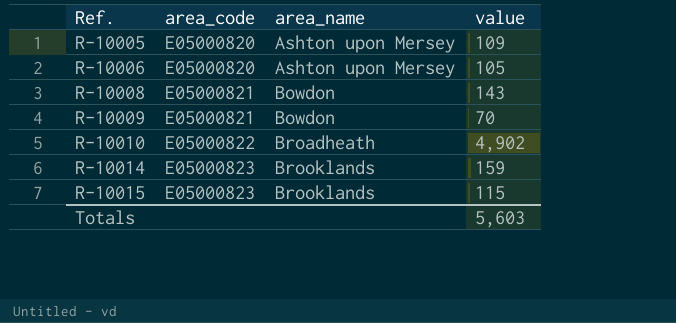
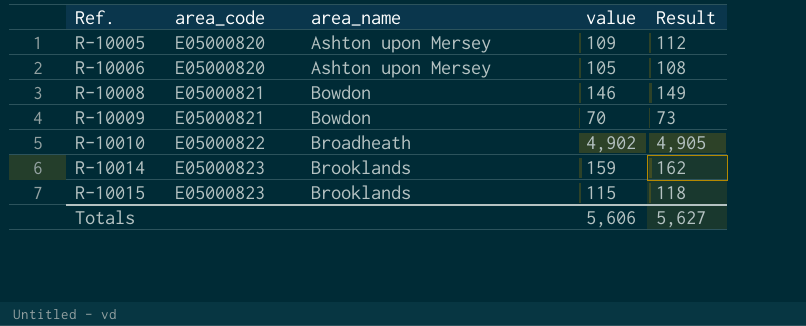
column Result | formula: none -> [value] + 3
R-10008 | value: 143 -> 146
Totals | value: 5,603 -> 5,606

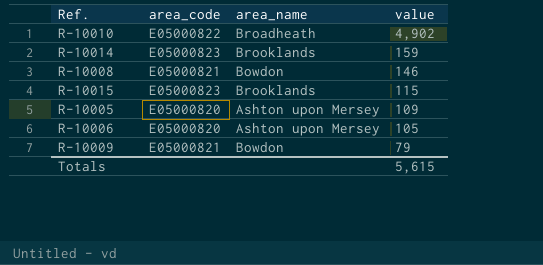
row order: Ref. ascending -> value descending
column Result | formula: [value] + 3 -> none
R-10009 | value: 70 -> 79
Totals | value: 5,606 -> 5,615

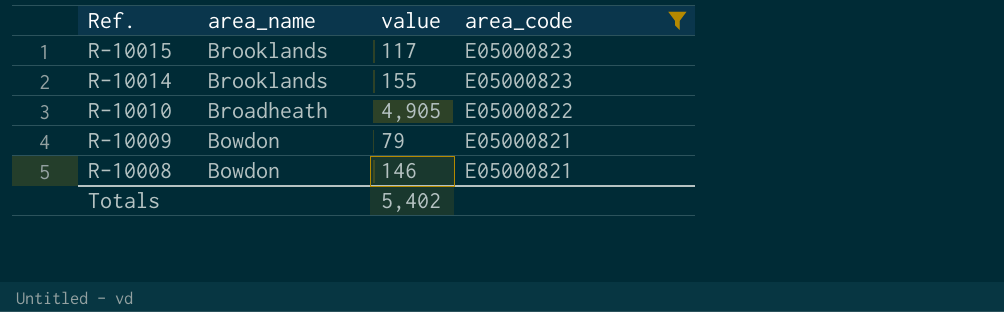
filter: none -> area_code != E05000820
row order: value descending -> Ref. descending
column area_code | position: 2 -> 4
R-10015 | value: 115 -> 117
R-10014 | value: 159 -> 155
R-10010 | value: 4,902 -> 4,905
Totals | value: 5,615 -> 5,402

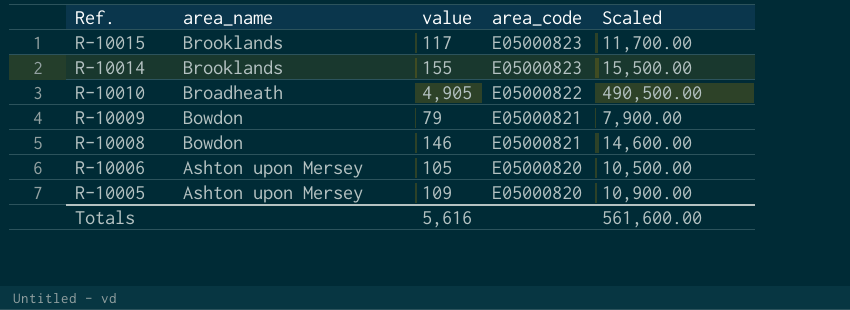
filter: area_code != E05000820 -> none
column Scaled | formula: none -> [value] * 100
Totals | value: 5,402 -> 5,616

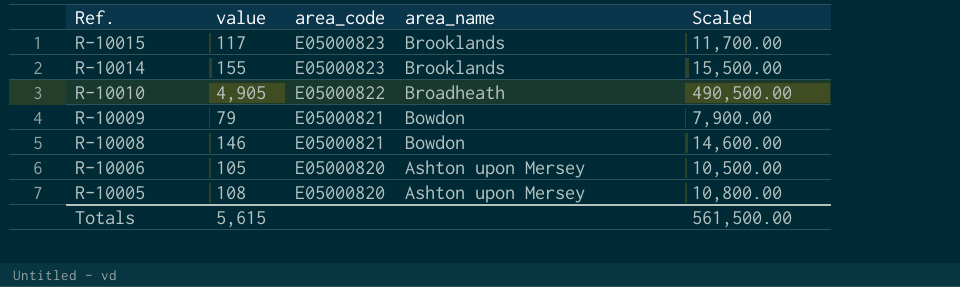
column area_name | position: 2 -> 4
R-10005 | value: 109 -> 108
R-10005 | Scaled: 10,900.00 -> 10,800.00
Totals | value: 5,616 -> 5,615
Totals | Scaled: 561,600.00 -> 561,500.00

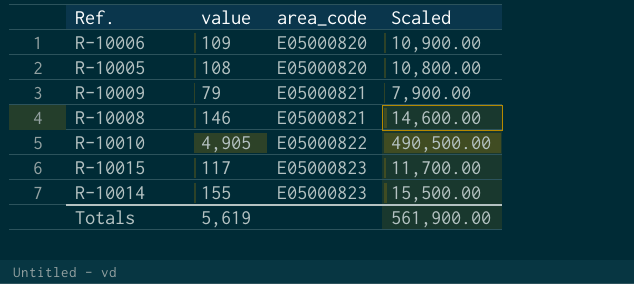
row order: Ref. descending -> area_code ascending
column area_name | position: 4 -> none
R-10006 | value: 105 -> 109
R-10006 | Scaled: 10,500.00 -> 10,900.00
Totals | value: 5,615 -> 5,619
Totals | Scaled: 561,500.00 -> 561,900.00

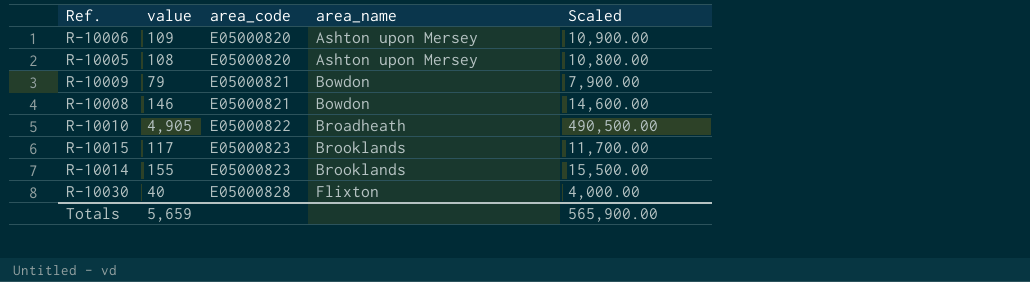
column area_name | position: none -> 4
row R-10030: none -> 40 | E05000828 | Flixton | 4,000.00
Totals | value: 5,619 -> 5,659
Totals | Scaled: 561,900.00 -> 565,900.00

